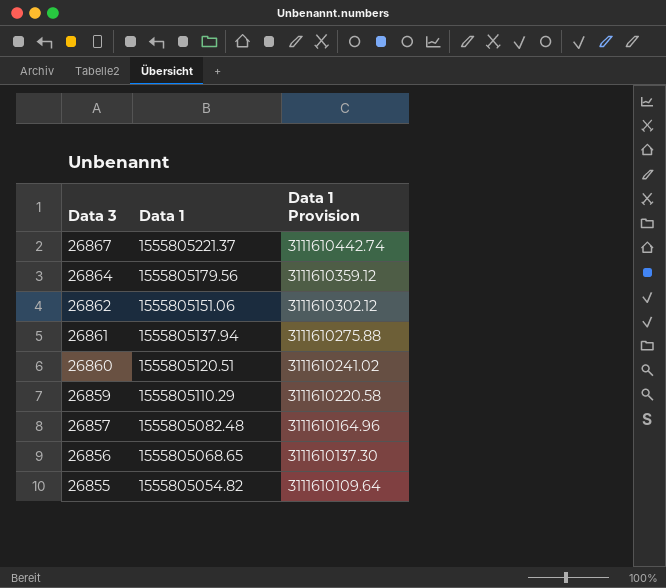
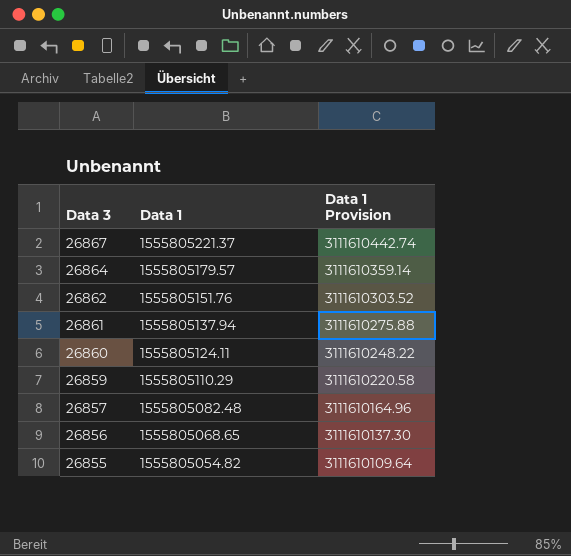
26864 | Data 1: 1555805179.56 -> 1555805179.57
26864 | Data 1 Provision: 3111610359.12 -> 3111610359.14
26862 | Data 1: 1555805151.06 -> 1555805151.76
26862 | Data 1 Provision: 3111610302.12 -> 3111610303.52
26860 | Data 1: 1555805120.51 -> 1555805124.11
26860 | Data 1 Provision: 3111610241.02 -> 3111610248.22

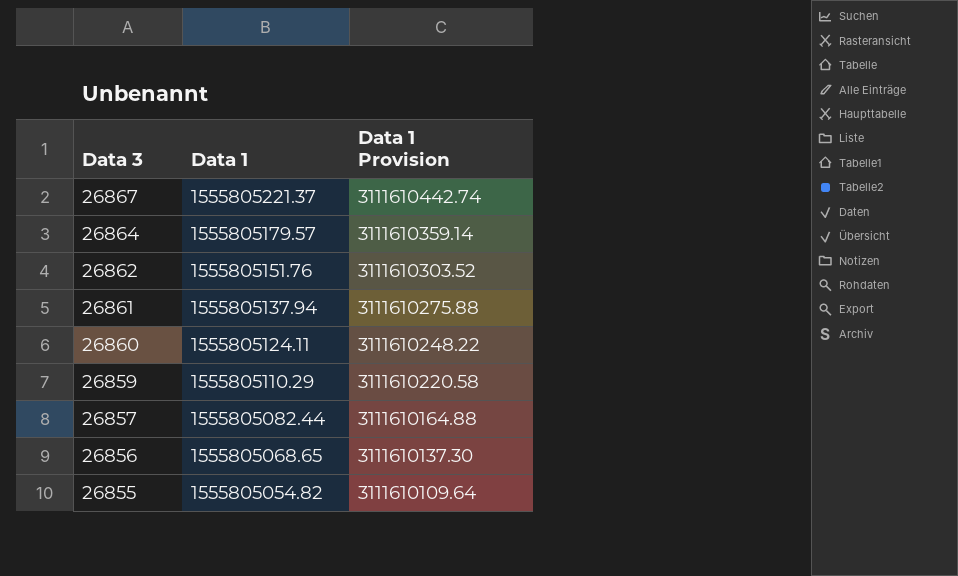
26857 | Data 1: 1555805082.48 -> 1555805082.44
26857 | Data 1 Provision: 3111610164.96 -> 3111610164.88

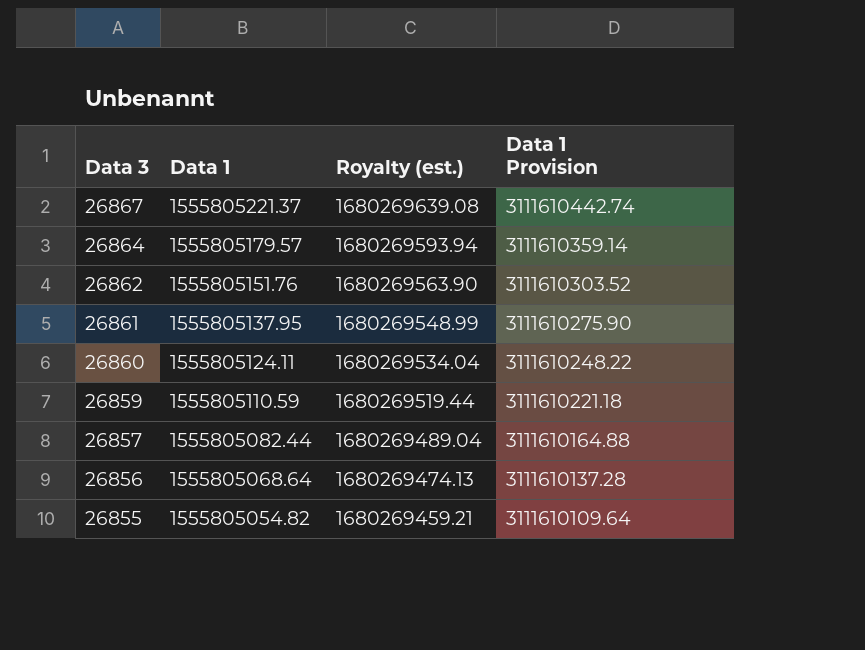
column Royalty (est.) | formula: none -> [Data 1] * 1.08
26861 | Data 1: 1555805137.94 -> 1555805137.95
26861 | Data 1 Provision: 3111610275.88 -> 3111610275.90
26859 | Data 1: 1555805110.29 -> 1555805110.59
26859 | Data 1 Provision: 3111610220.58 -> 3111610221.18
26856 | Data 1: 1555805068.65 -> 1555805068.64
26856 | Data 1 Provision: 3111610137.30 -> 3111610137.28

